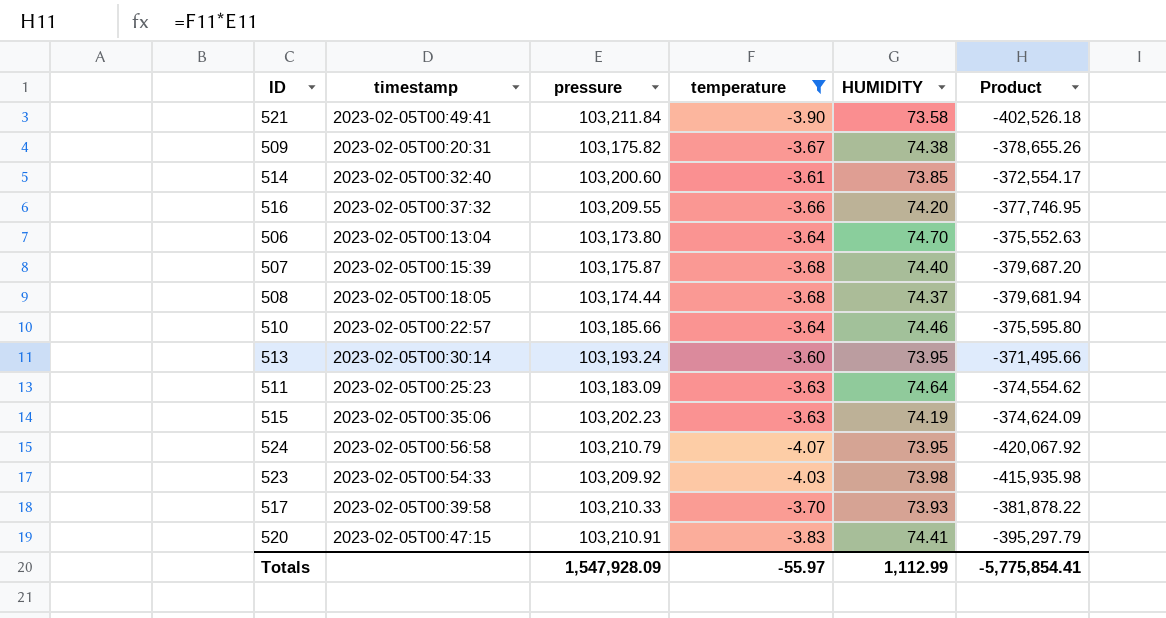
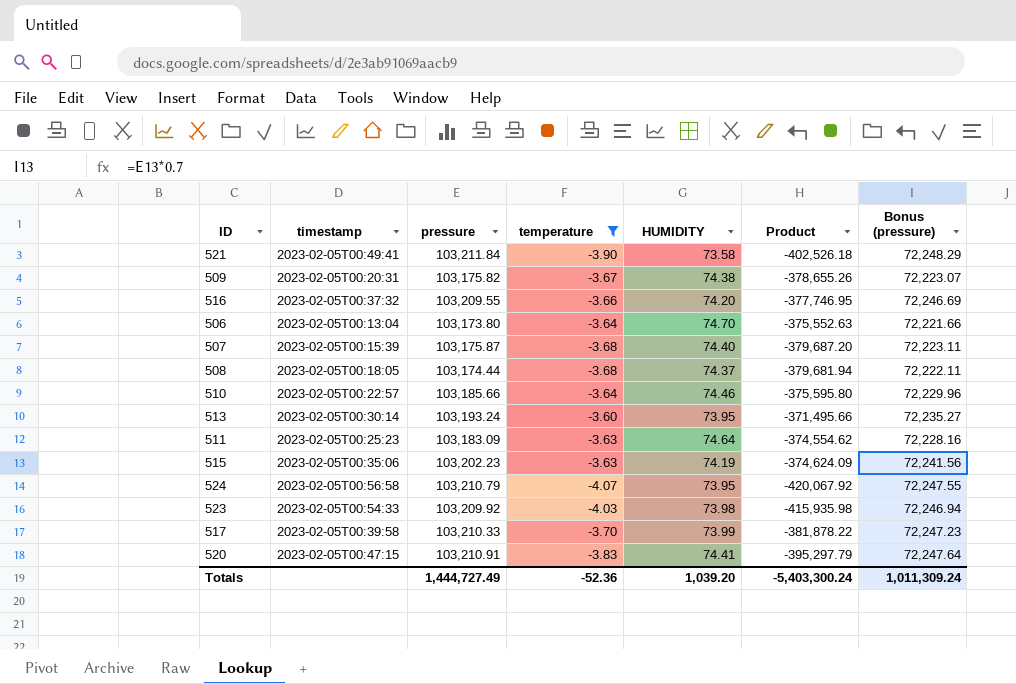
column Bonus (pressure) | formula: none -> [pressure] * 0.7
row 514: 2023-02-05T00:32:40 | 103,200.60 | -3.61 | 73.85 | -372,554.17 -> none
517 | HUMIDITY: 73.93 -> 73.99
Totals | pressure: 1,547,928.09 -> 1,444,727.49
Totals | temperature: -55.97 -> -52.36
Totals | HUMIDITY: 1,112.99 -> 1,039.20
Totals | Product: -5,775,854.41 -> -5,403,300.24

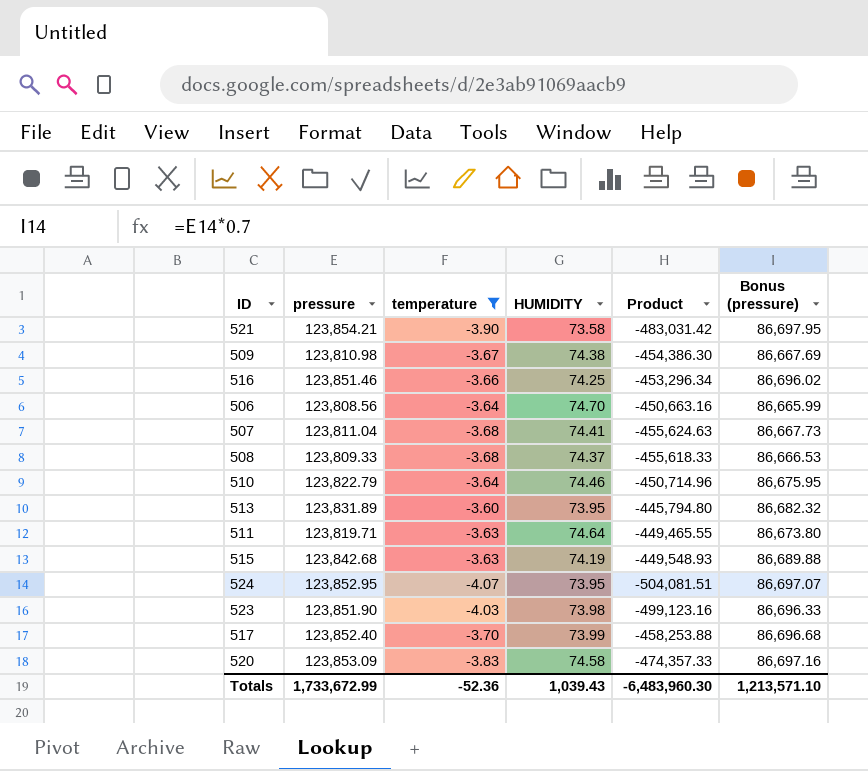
column timestamp | position: 2 -> none
521 | pressure: 103,211.84 -> 123,854.21
521 | Product: -402,526.18 -> -483,031.42
521 | Bonus (pressure): 72,248.29 -> 86,697.95
509 | pressure: 103,175.82 -> 123,810.98
509 | Product: -378,655.26 -> -454,386.30
509 | Bonus (pressure): 72,223.07 -> 86,667.69
516 | pressure: 103,209.55 -> 123,851.46
516 | HUMIDITY: 74.20 -> 74.25
516 | Product: -377,746.95 -> -453,296.34
516 | Bonus (pressure): 72,246.69 -> 86,696.02
506 | pressure: 103,173.80 -> 123,808.56
506 | Product: -375,552.63 -> -450,663.16
506 | Bonus (pressure): 72,221.66 -> 86,665.99
507 | pressure: 103,175.87 -> 123,811.04
507 | HUMIDITY: 74.40 -> 74.41
507 | Product: -379,687.20 -> -455,624.63
507 | Bonus (pressure): 72,223.11 -> 86,667.73
508 | pressure: 103,174.44 -> 123,809.33
508 | Product: -379,681.94 -> -455,618.33
508 | Bonus (pressure): 72,222.11 -> 86,666.53
510 | pressure: 103,185.66 -> 123,822.79
510 | Product: -375,595.80 -> -450,714.96
510 | Bonus (pressure): 72,229.96 -> 86,675.95
513 | pressure: 103,193.24 -> 123,831.89
513 | Product: -371,495.66 -> -445,794.80
513 | Bonus (pressure): 72,235.27 -> 86,682.32
511 | pressure: 103,183.09 -> 123,819.71
511 | Product: -374,554.62 -> -449,465.55
511 | Bonus (pressure): 72,228.16 -> 86,673.80
515 | pressure: 103,202.23 -> 123,842.68
515 | Product: -374,624.09 -> -449,548.93
515 | Bonus (pressure): 72,241.56 -> 86,689.88
524 | pressure: 103,210.79 -> 123,852.95
524 | Product: -420,067.92 -> -504,081.51
524 | Bonus (pressure): 72,247.55 -> 86,697.07
523 | pressure: 103,209.92 -> 123,851.90
523 | Product: -415,935.98 -> -499,123.16
523 | Bonus (pressure): 72,246.94 -> 86,696.33
517 | pressure: 103,210.33 -> 123,852.40
517 | Product: -381,878.22 -> -458,253.88
517 | Bonus (pressure): 72,247.23 -> 86,696.68
520 | pressure: 103,210.91 -> 123,853.09
520 | HUMIDITY: 74.41 -> 74.58
520 | Product: -395,297.79 -> -474,357.33
520 | Bonus (pressure): 72,247.64 -> 86,697.16
Totals | pressure: 1,444,727.49 -> 1,733,672.99
Totals | HUMIDITY: 1,039.20 -> 1,039.43
Totals | Product: -5,403,300.24 -> -6,483,960.30
Totals | Bonus (pressure): 1,011,309.24 -> 1,213,571.10

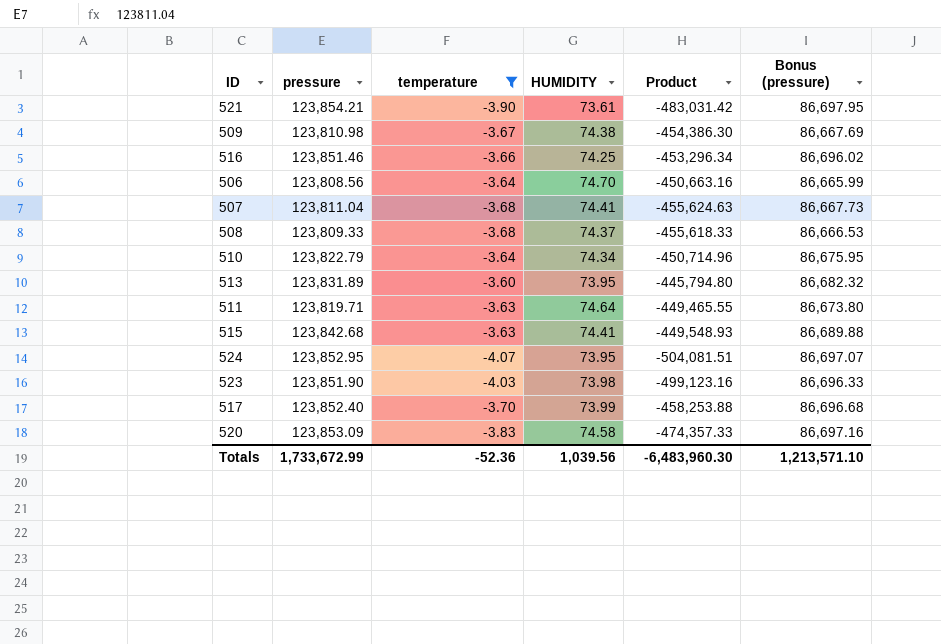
521 | HUMIDITY: 73.58 -> 73.61
510 | HUMIDITY: 74.46 -> 74.34
515 | HUMIDITY: 74.19 -> 74.41
Totals | HUMIDITY: 1,039.43 -> 1,039.56

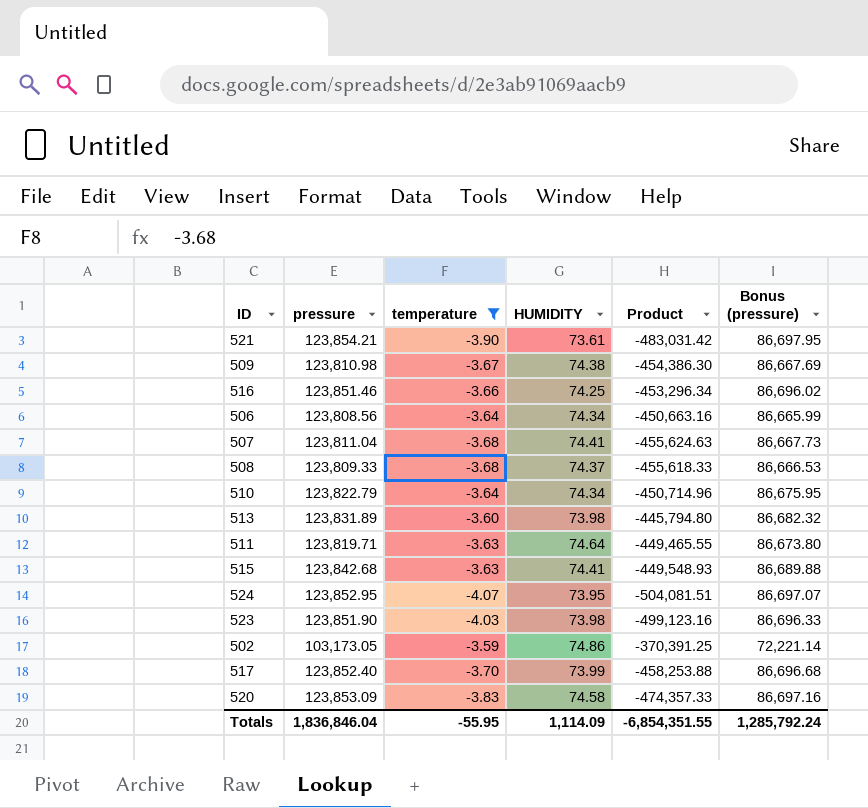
506 | HUMIDITY: 74.70 -> 74.34
513 | HUMIDITY: 73.95 -> 73.98
row 502: none -> 103,173.05 | -3.59 | 74.86 | -370,391.25 | 72,221.14
Totals | pressure: 1,733,672.99 -> 1,836,846.04
Totals | temperature: -52.36 -> -55.95
Totals | HUMIDITY: 1,039.56 -> 1,114.09
Totals | Product: -6,483,960.30 -> -6,854,351.55
Totals | Bonus (pressure): 1,213,571.10 -> 1,285,792.24

